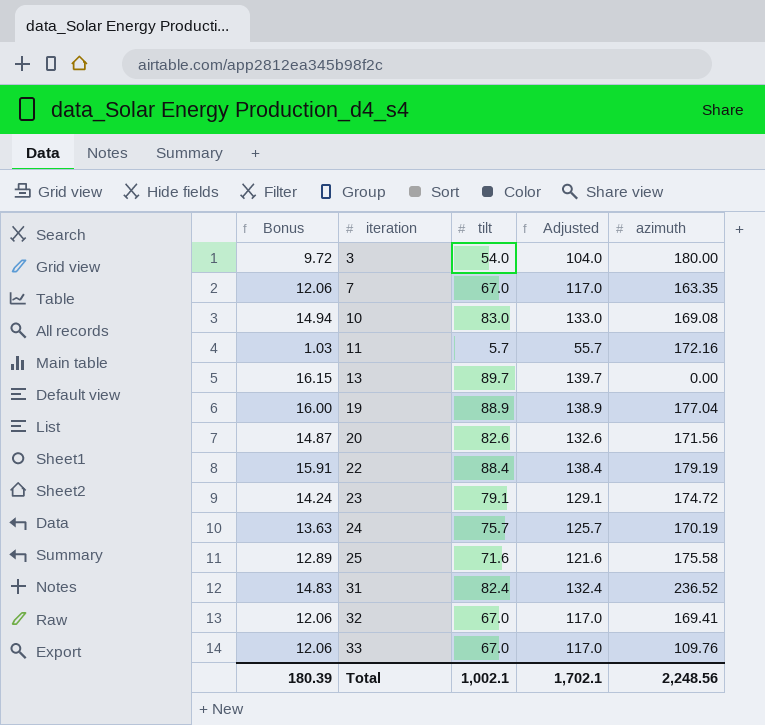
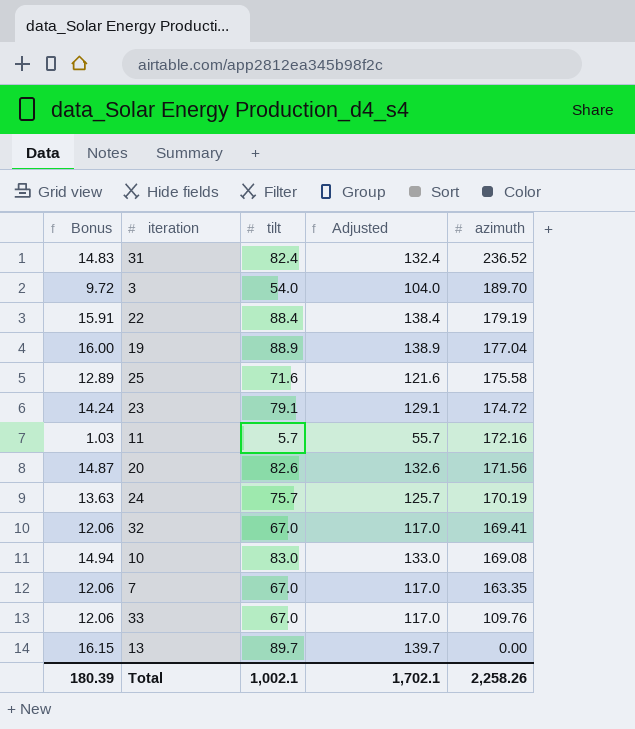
row order: iteration ascending -> azimuth descending
3 | azimuth: 180.00 -> 189.70
Total | azimuth: 2,248.56 -> 2,258.26

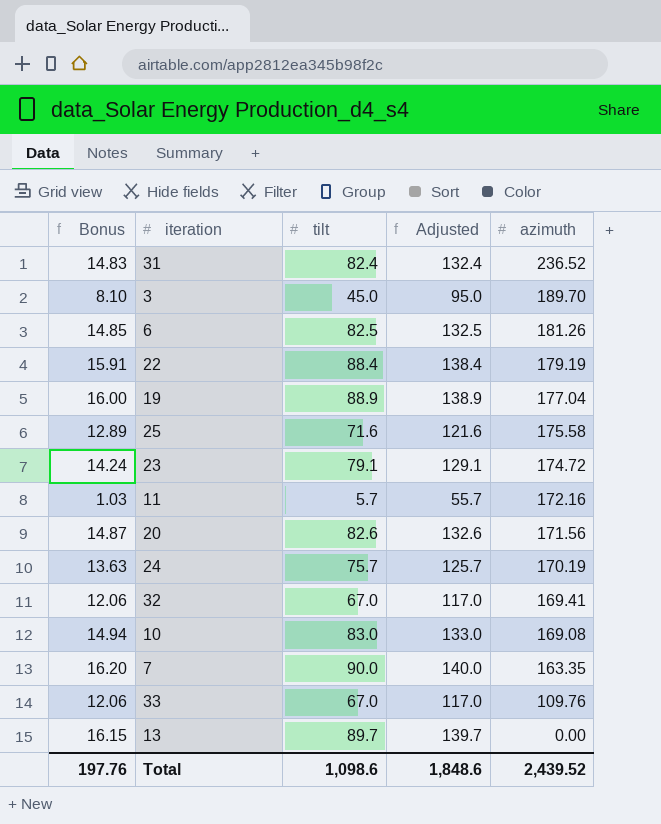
3 | Bonus: 9.72 -> 8.10
3 | tilt: 54.0 -> 45.0
3 | Adjusted: 104.0 -> 95.0
row 6: none -> 14.85 | 82.5 | 132.5 | 181.26
7 | Bonus: 12.06 -> 16.20
7 | tilt: 67.0 -> 90.0
7 | Adjusted: 117.0 -> 140.0
Total | Bonus: 180.39 -> 197.76
Total | tilt: 1,002.1 -> 1,098.6
Total | Adjusted: 1,702.1 -> 1,848.6
Total | azimuth: 2,258.26 -> 2,439.52

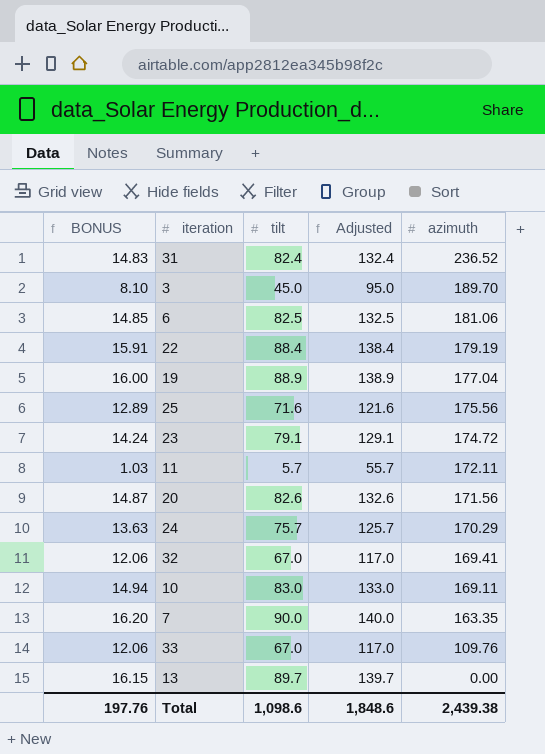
column name: Bonus -> BONUS
6 | azimuth: 181.26 -> 181.06
25 | azimuth: 175.58 -> 175.56
11 | azimuth: 172.16 -> 172.11
24 | azimuth: 170.19 -> 170.29
10 | azimuth: 169.08 -> 169.11
Total | azimuth: 2,439.52 -> 2,439.38

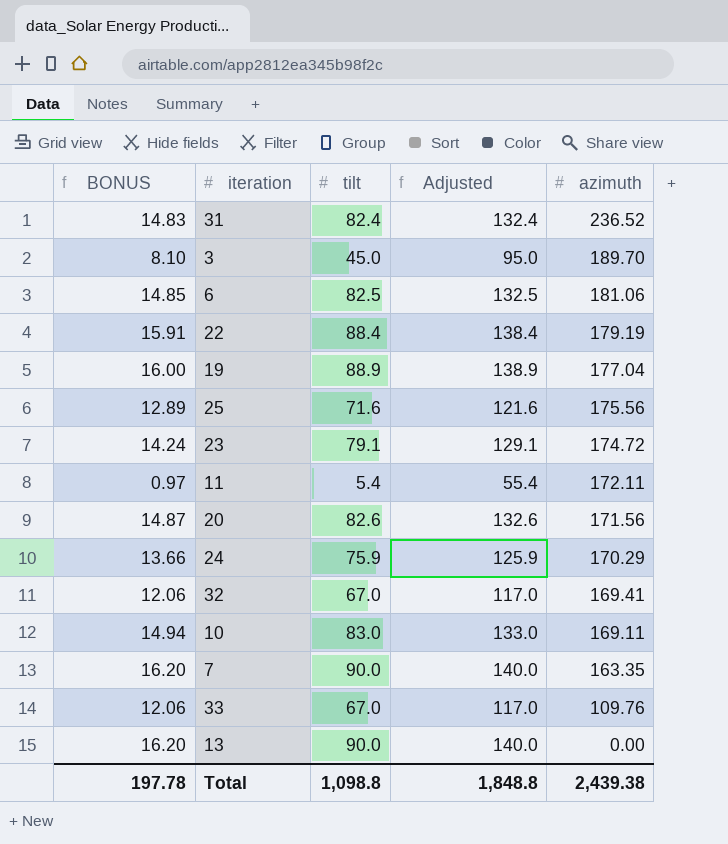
11 | BONUS: 1.03 -> 0.97
11 | tilt: 5.7 -> 5.4
11 | Adjusted: 55.7 -> 55.4
24 | BONUS: 13.63 -> 13.66
24 | tilt: 75.7 -> 75.9
24 | Adjusted: 125.7 -> 125.9
13 | BONUS: 16.15 -> 16.20
13 | tilt: 89.7 -> 90.0
13 | Adjusted: 139.7 -> 140.0
Total | BONUS: 197.76 -> 197.78
Total | tilt: 1,098.6 -> 1,098.8
Total | Adjusted: 1,848.6 -> 1,848.8

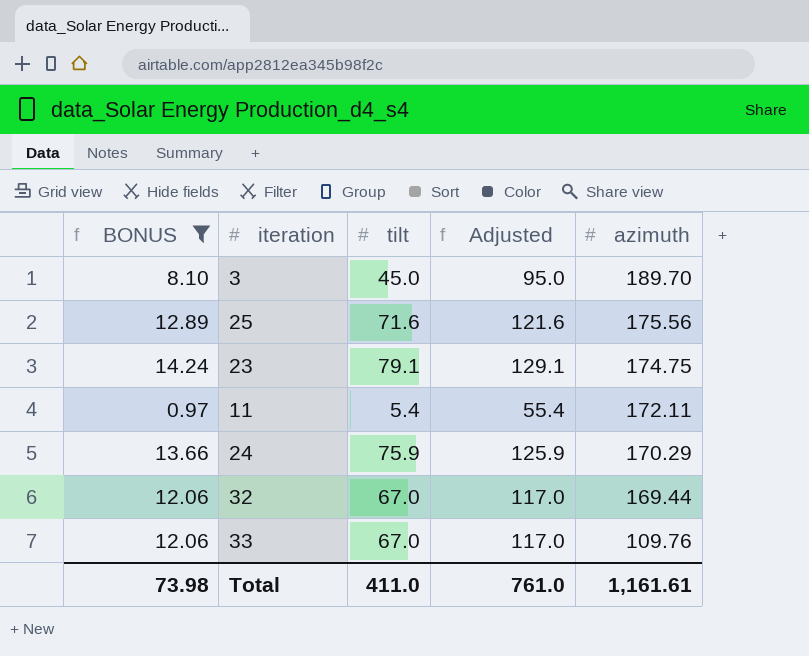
filter: none -> BONUS <= 14.24
23 | azimuth: 174.72 -> 174.75
32 | azimuth: 169.41 -> 169.44
Total | BONUS: 197.78 -> 73.98
Total | tilt: 1,098.8 -> 411.0
Total | Adjusted: 1,848.8 -> 761.0
Total | azimuth: 2,439.38 -> 1,161.61

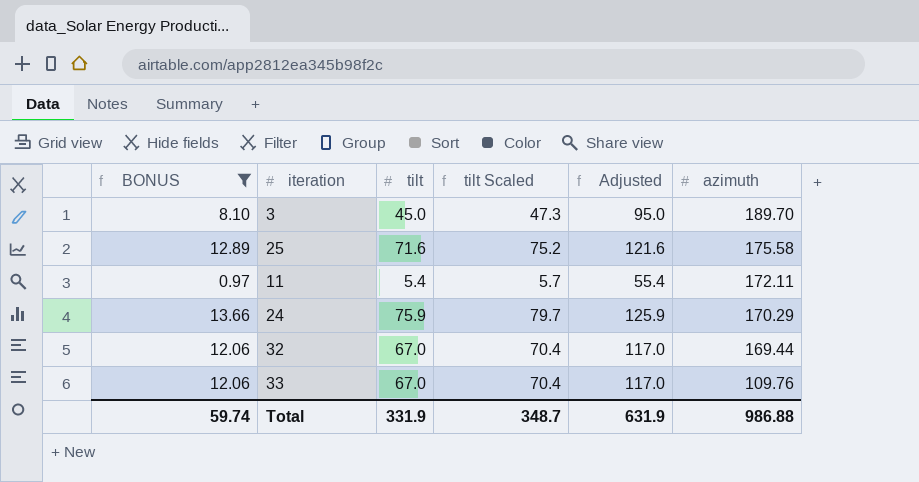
column tilt Scaled | formula: none -> [tilt] * 1.05
row 23: 14.24 | 79.1 | 129.1 | 174.75 -> none
25 | azimuth: 175.56 -> 175.58
Total | BONUS: 73.98 -> 59.74
Total | tilt: 411.0 -> 331.9
Total | Adjusted: 761.0 -> 631.9
Total | azimuth: 1,161.61 -> 986.88

